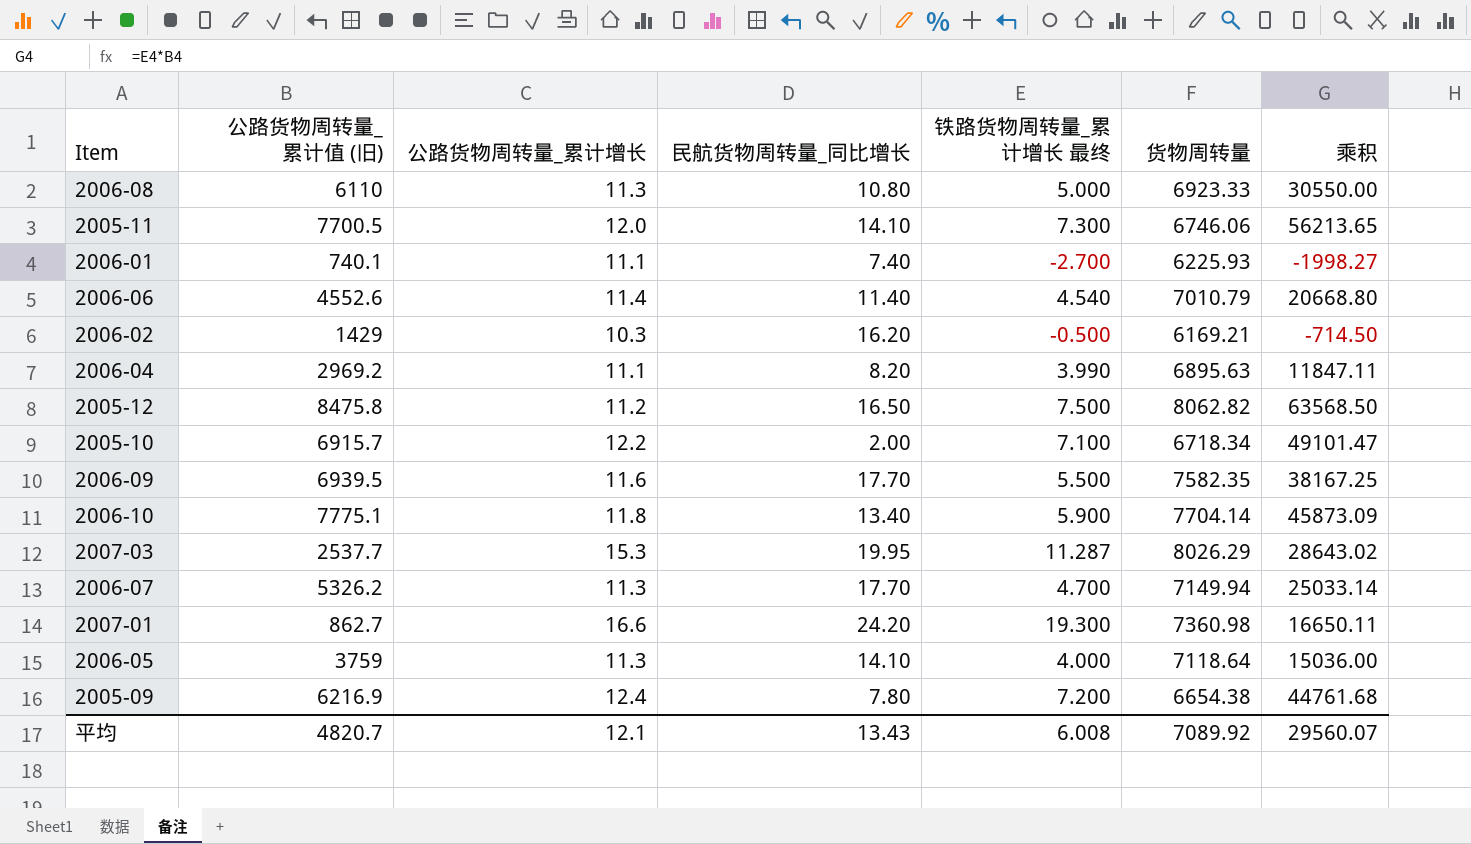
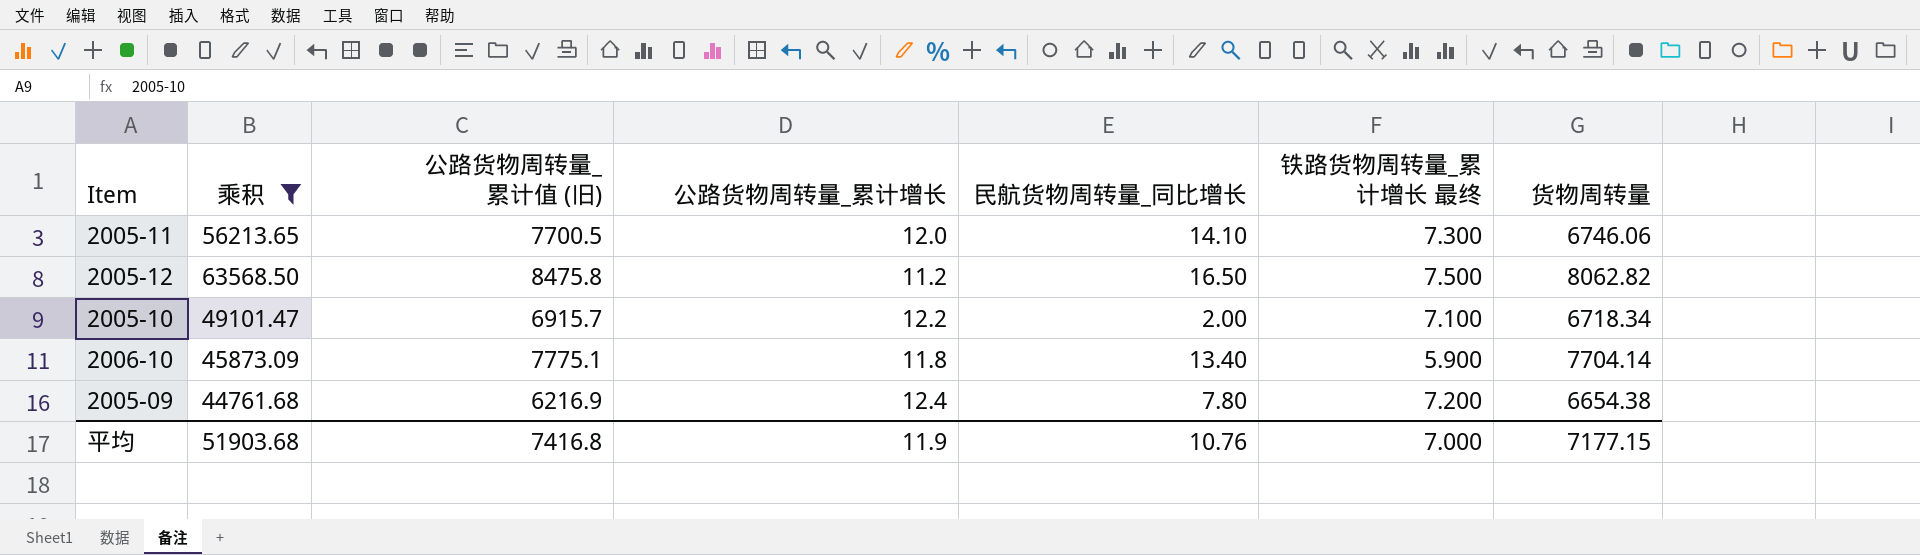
filter: none -> 乘积 >= 44761.68
column 乘积 | position: 7 -> 2
平均 | 乘积: 29560.07 -> 51903.68
平均 | 公路货物周转量_累计值 (旧): 4820.7 -> 7416.8
平均 | 公路货物周转量_累计增长: 12.1 -> 11.9
平均 | 民航货物周转量_同比增长: 13.43 -> 10.76
平均 | 铁路货物周转量_累计增长 最终: 6.008 -> 7.000
平均 | 货物周转量: 7089.92 -> 7177.15

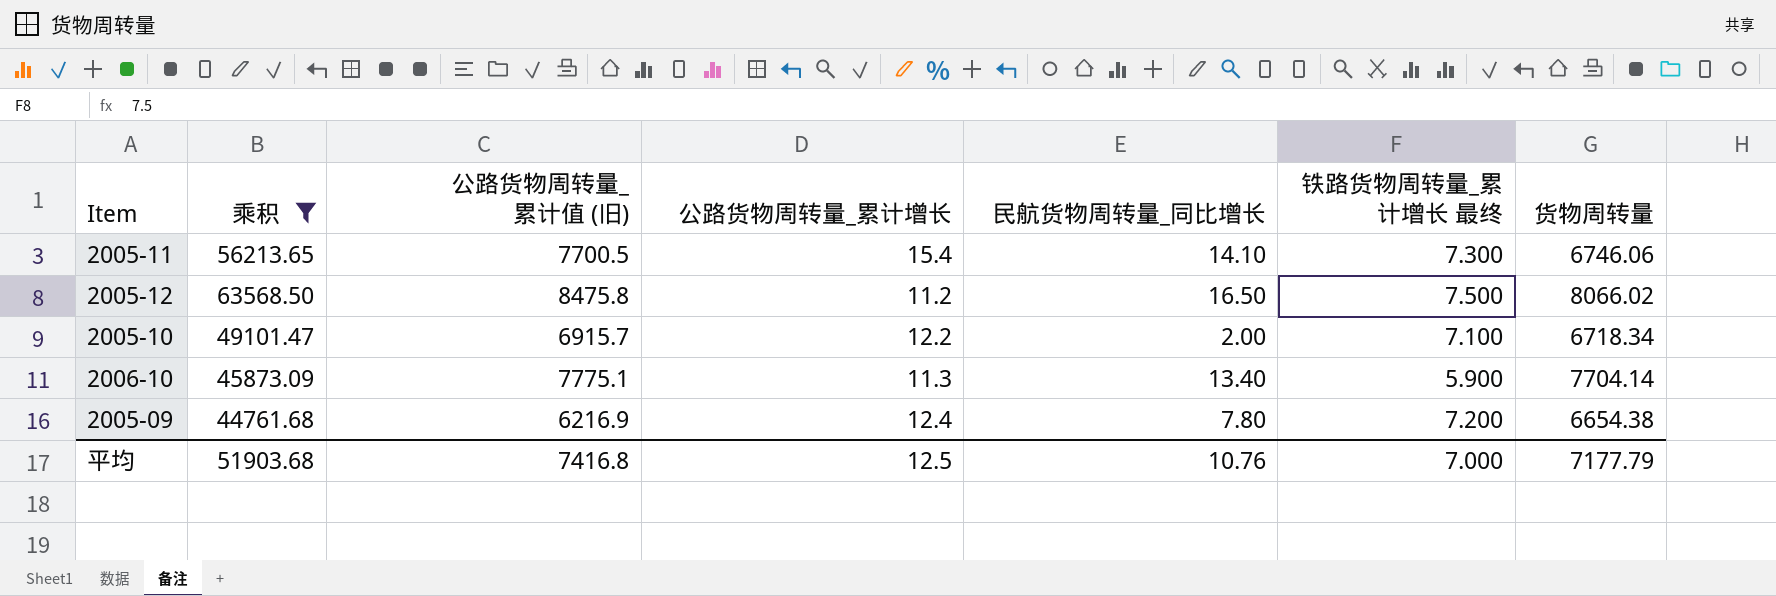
2005-11 | 公路货物周转量_累计增长: 12.0 -> 15.4
2005-12 | 货物周转量: 8062.82 -> 8066.02
2006-10 | 公路货物周转量_累计增长: 11.8 -> 11.3
平均 | 公路货物周转量_累计增长: 11.9 -> 12.5
平均 | 货物周转量: 7177.15 -> 7177.79

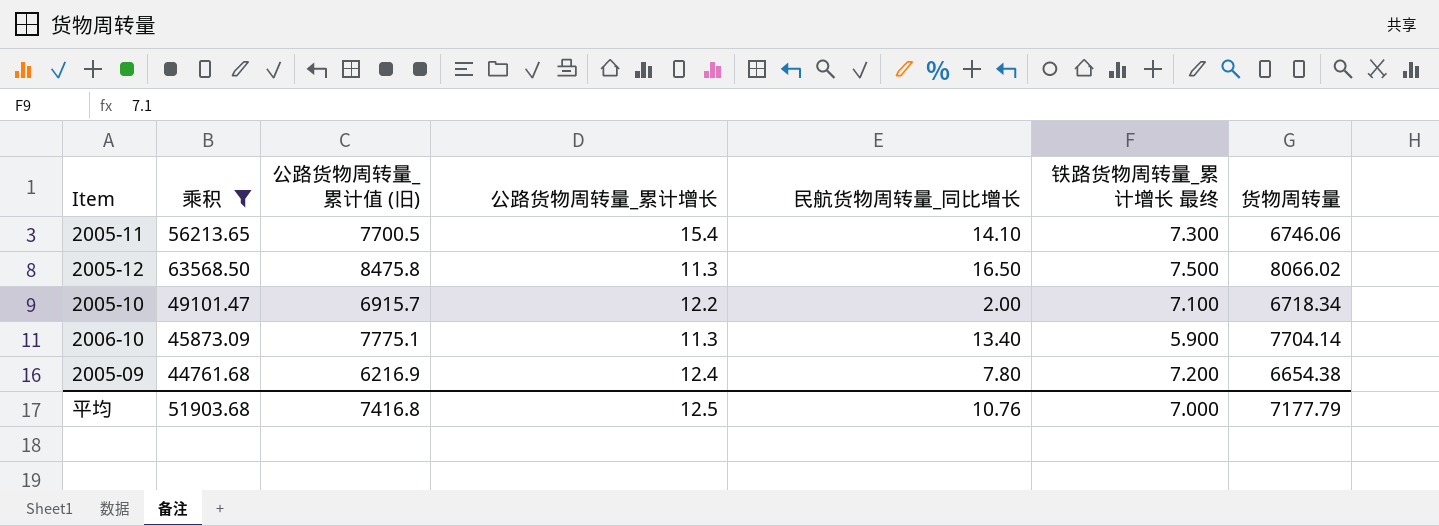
2005-12 | 公路货物周转量_累计增长: 11.2 -> 11.3

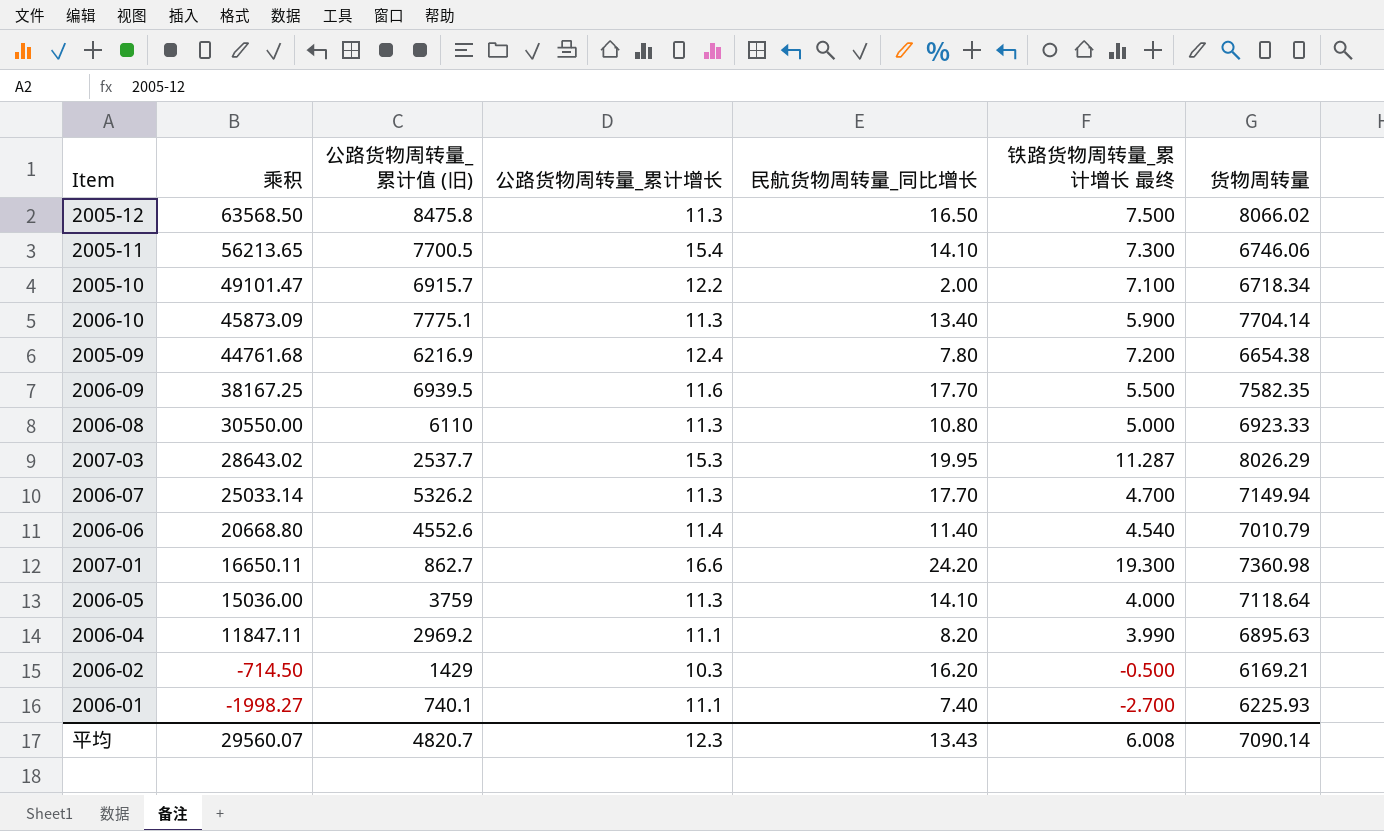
filter: 乘积 >= 44761.68 -> none
row order: none -> 乘积 descending
平均 | 乘积: 51903.68 -> 29560.07
平均 | 公路货物周转量_累计值 (旧): 7416.8 -> 4820.7
平均 | 公路货物周转量_累计增长: 12.5 -> 12.3
平均 | 民航货物周转量_同比增长: 10.76 -> 13.43
平均 | 铁路货物周转量_累计增长 最终: 7.000 -> 6.008
平均 | 货物周转量: 7177.79 -> 7090.14

